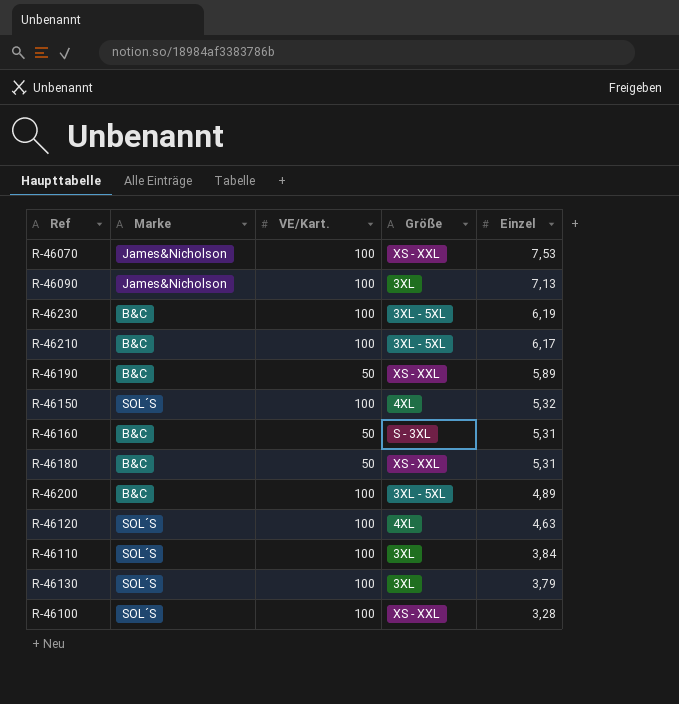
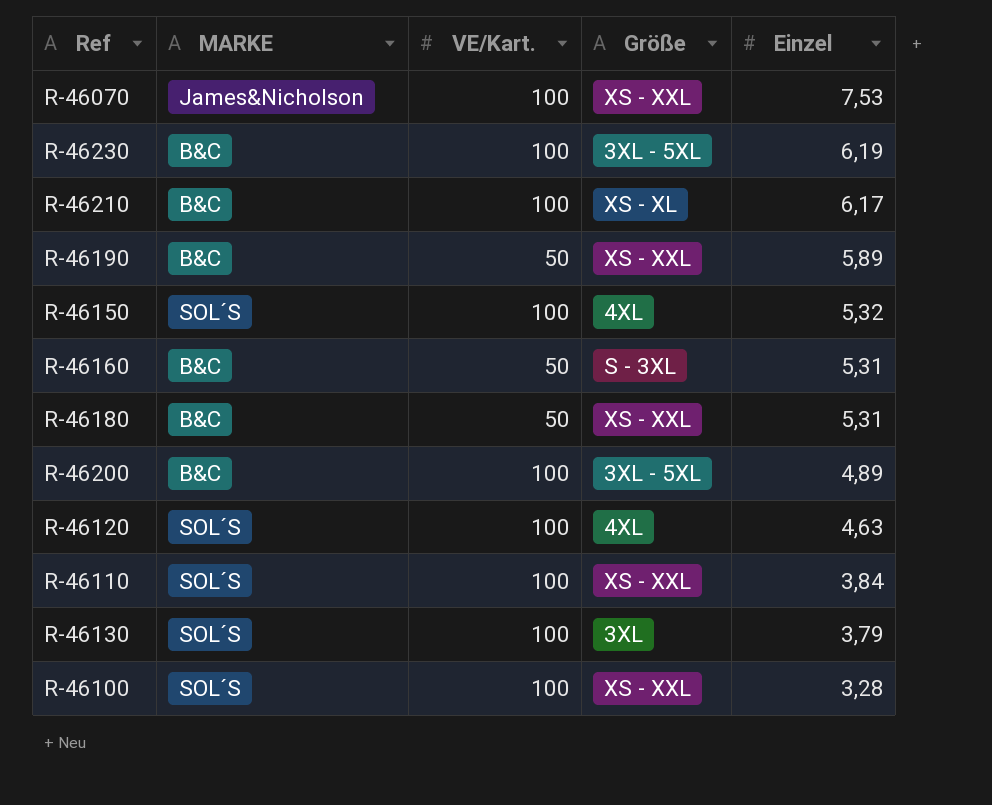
column name: Marke -> MARKE
row R-46090: James&Nicholson | 100 | 3XL | 7,13 -> none
R-46210 | Größe: 3XL - 5XL -> XS - XL
R-46110 | Größe: 3XL -> XS - XXL

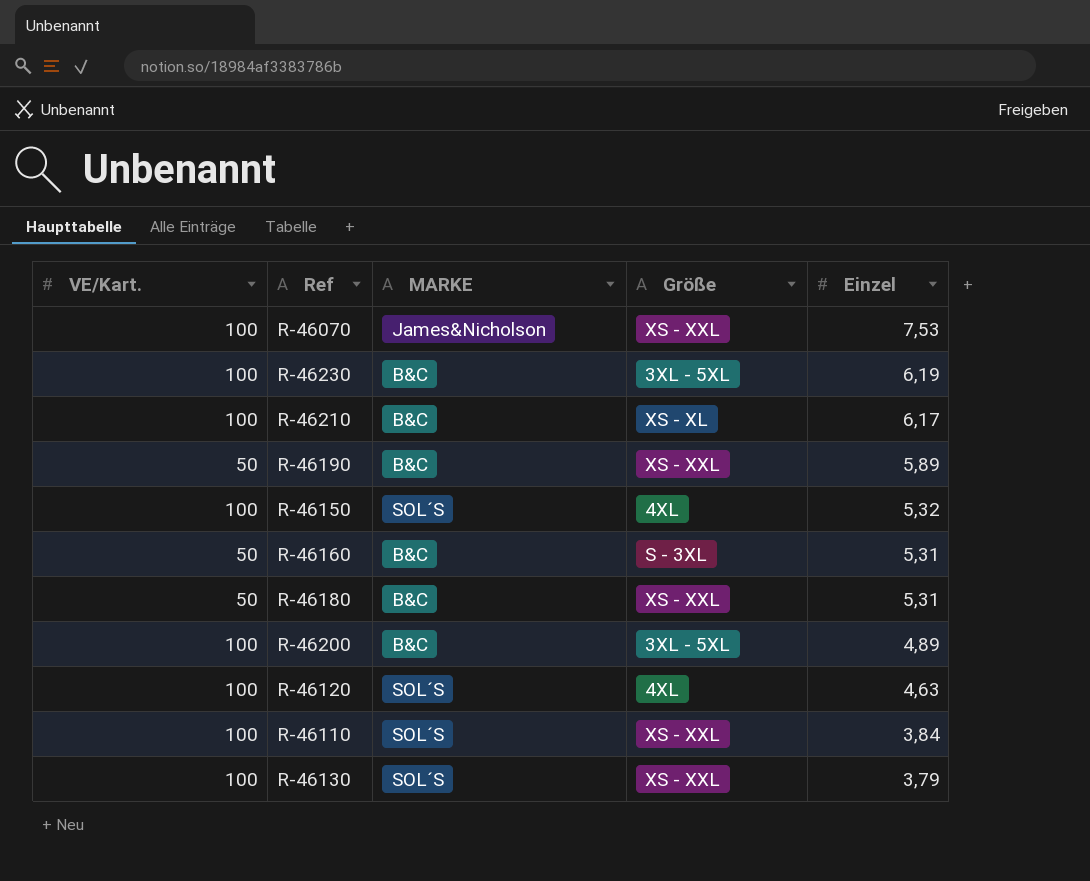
column VE/Kart. | position: 3 -> 1
row R-46100: SOL´S | 100 | XS - XXL | 3,28 -> none
R-46130 | Größe: 3XL -> XS - XXL

